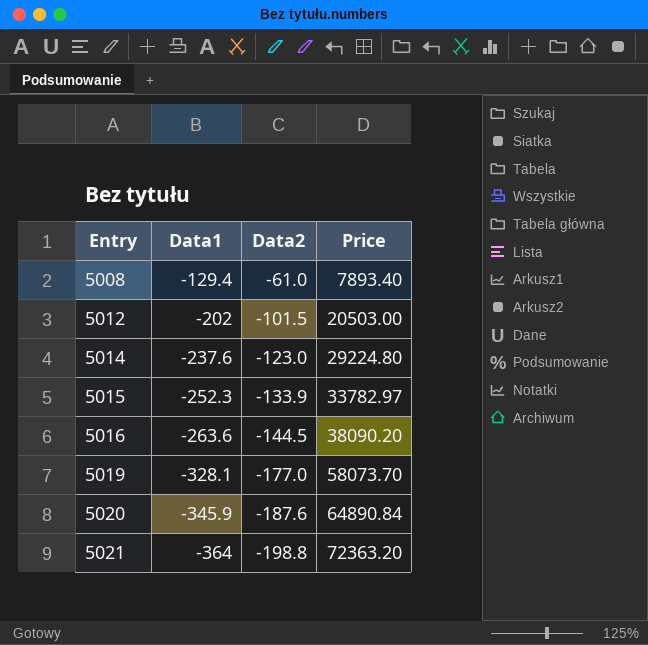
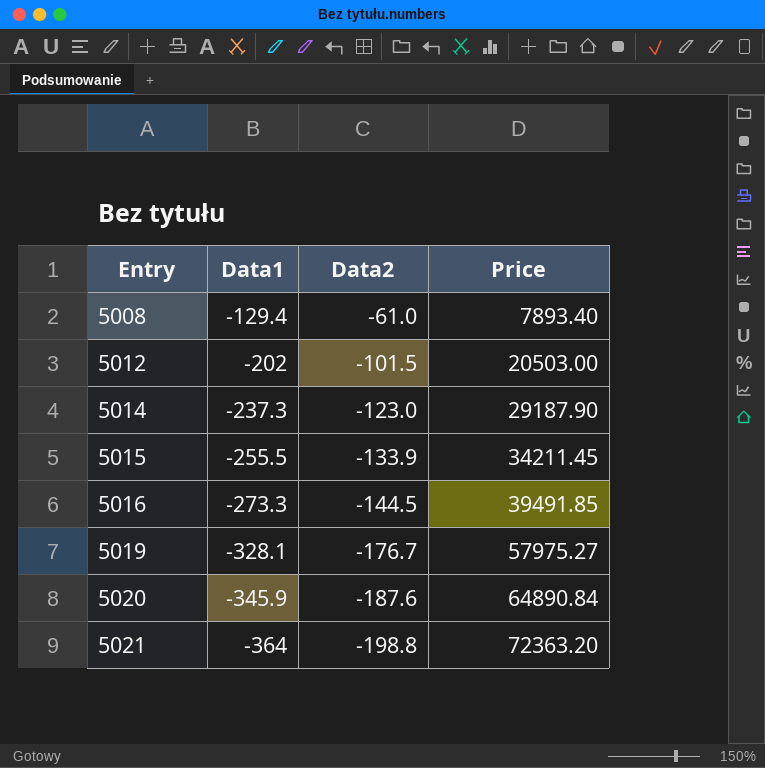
5014 | Data1: -237.6 -> -237.3
5014 | Price: 29224.80 -> 29187.90
5015 | Data1: -252.3 -> -255.5
5015 | Price: 33782.97 -> 34211.45
5016 | Data1: -263.6 -> -273.3
5016 | Price: 38090.20 -> 39491.85
5019 | Data2: -177.0 -> -176.7
5019 | Price: 58073.70 -> 57975.27

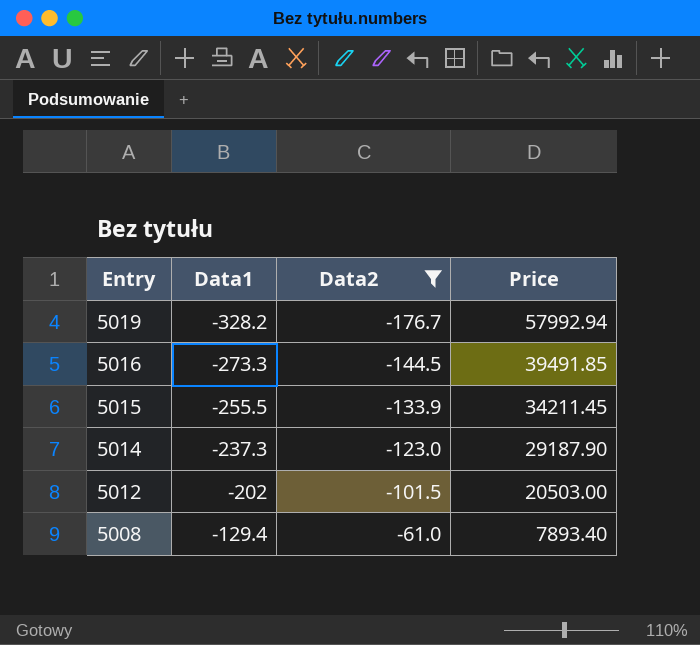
filter: none -> Data2 >= -176.7
row order: Entry ascending -> Entry descending
5019 | Data1: -328.1 -> -328.2
5019 | Price: 57975.27 -> 57992.94

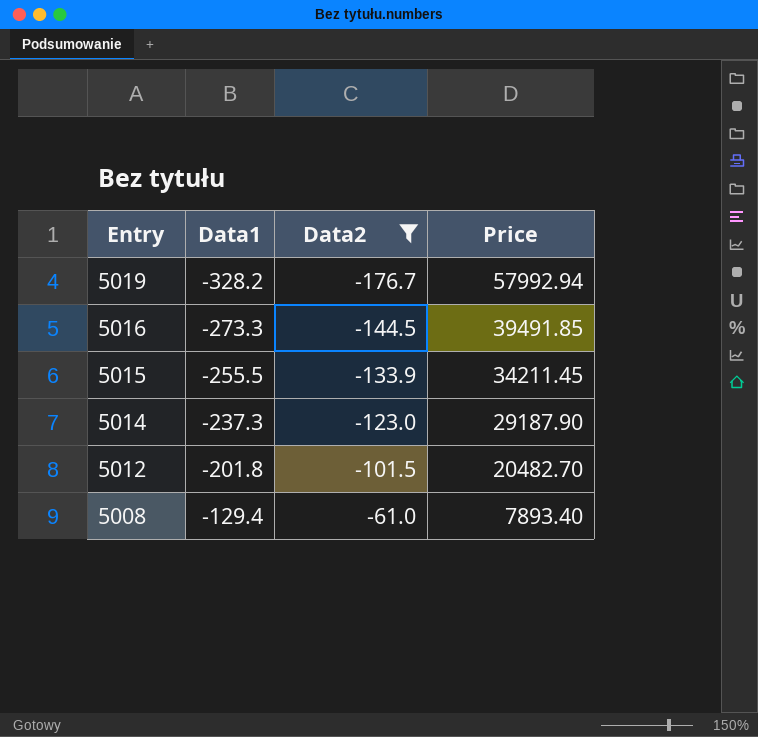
5012 | Data1: -202 -> -201.8
5012 | Price: 20503.00 -> 20482.70

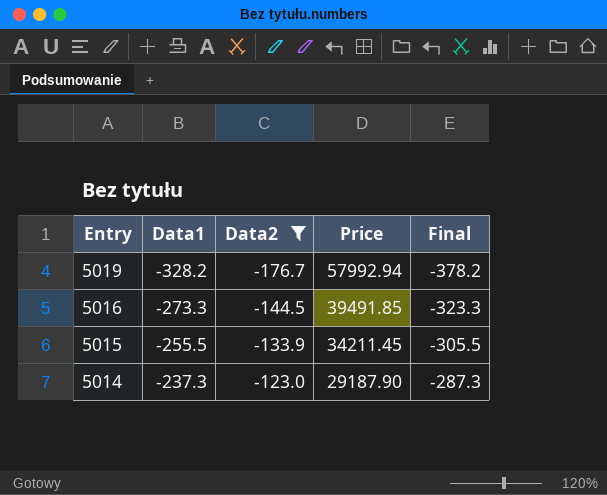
column Final | formula: none -> [Data1] - 50
row 5012: -201.8 | -101.5 | 20482.70 -> none
row 5008: -129.4 | -61.0 | 7893.40 -> none

